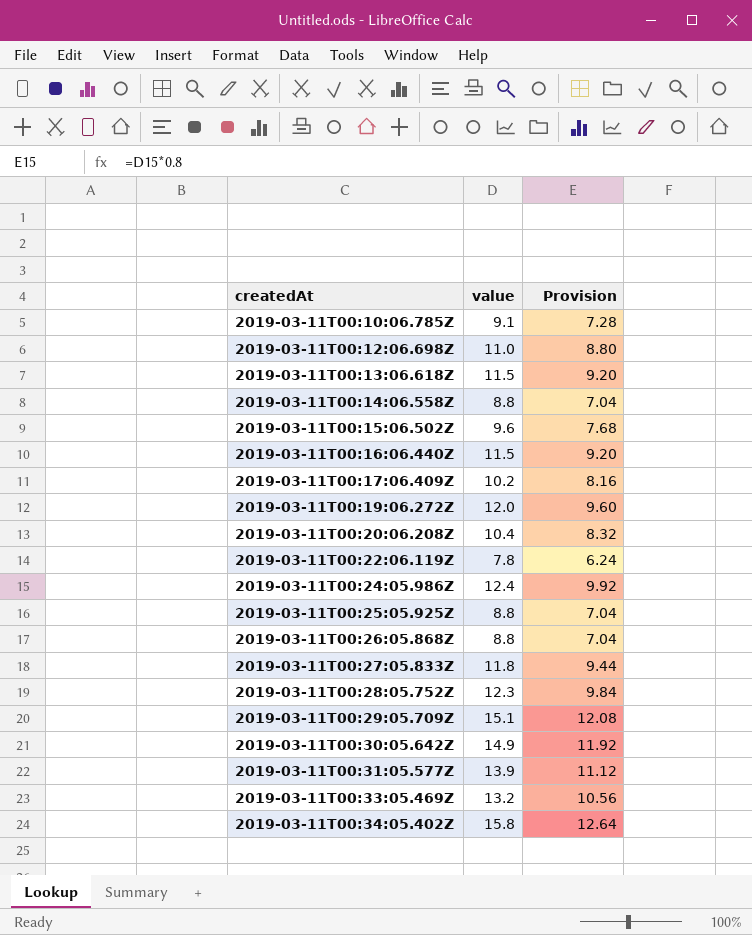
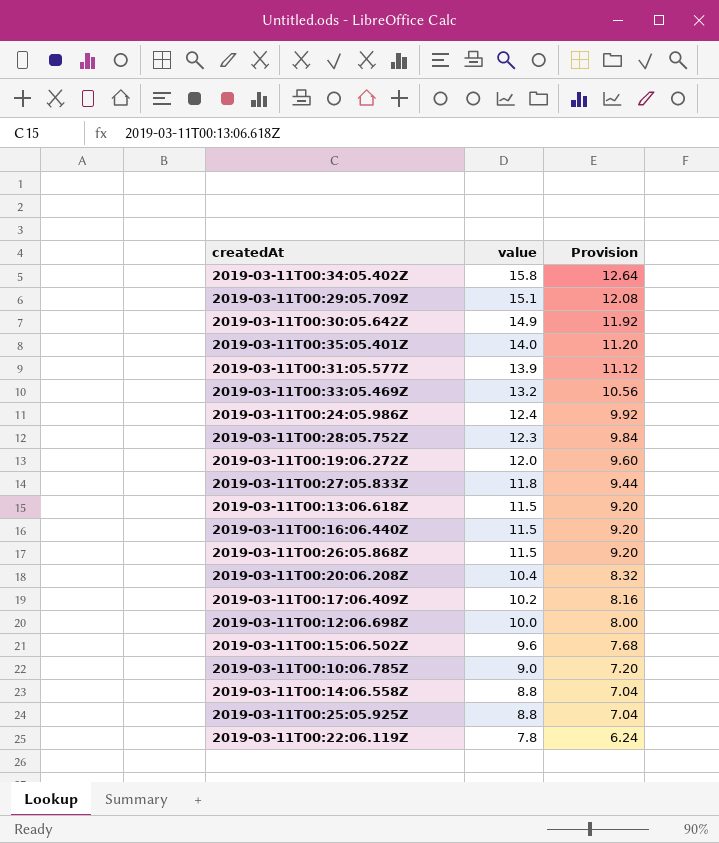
row order: createdAt ascending -> value descending
row 2019-03-11T00:35:05.401Z: none -> 14.0 | 11.20
2019-03-11T00:26:05.868Z | value: 8.8 -> 11.5
2019-03-11T00:26:05.868Z | Provision: 7.04 -> 9.20
2019-03-11T00:12:06.698Z | value: 11.0 -> 10.0
2019-03-11T00:12:06.698Z | Provision: 8.80 -> 8.00
2019-03-11T00:10:06.785Z | value: 9.1 -> 9.0
2019-03-11T00:10:06.785Z | Provision: 7.28 -> 7.20

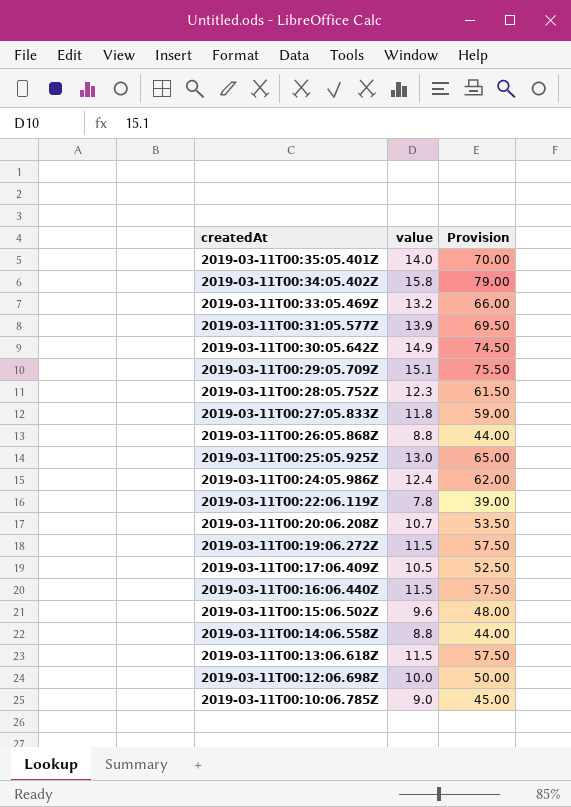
row order: value descending -> createdAt descending
column Provision | formula: [value] * 0.8 -> [value] * 5
2019-03-11T00:26:05.868Z | value: 11.5 -> 8.8
2019-03-11T00:25:05.925Z | value: 8.8 -> 13.0
2019-03-11T00:20:06.208Z | value: 10.4 -> 10.7
2019-03-11T00:19:06.272Z | value: 12.0 -> 11.5
2019-03-11T00:17:06.409Z | value: 10.2 -> 10.5

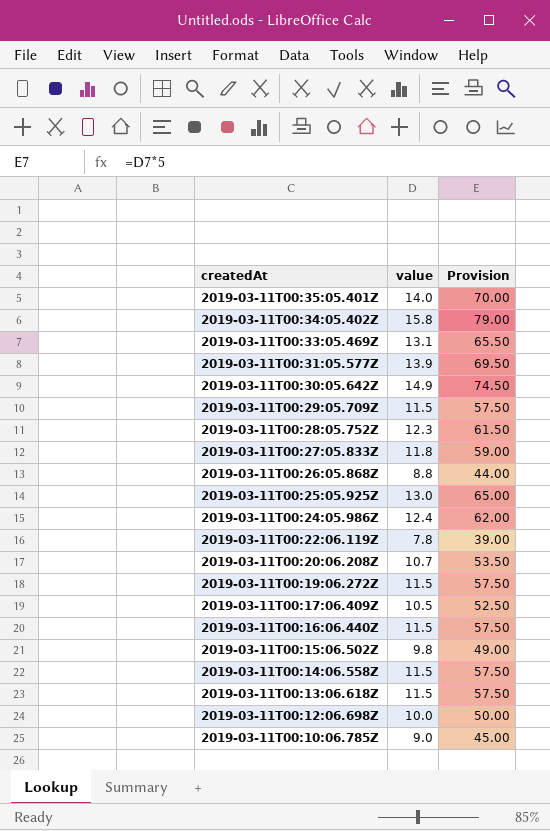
2019-03-11T00:33:05.469Z | value: 13.2 -> 13.1
2019-03-11T00:33:05.469Z | Provision: 66.00 -> 65.50
2019-03-11T00:29:05.709Z | value: 15.1 -> 11.5
2019-03-11T00:29:05.709Z | Provision: 75.50 -> 57.50
2019-03-11T00:15:06.502Z | value: 9.6 -> 9.8
2019-03-11T00:15:06.502Z | Provision: 48.00 -> 49.00
2019-03-11T00:14:06.558Z | value: 8.8 -> 11.5
2019-03-11T00:14:06.558Z | Provision: 44.00 -> 57.50

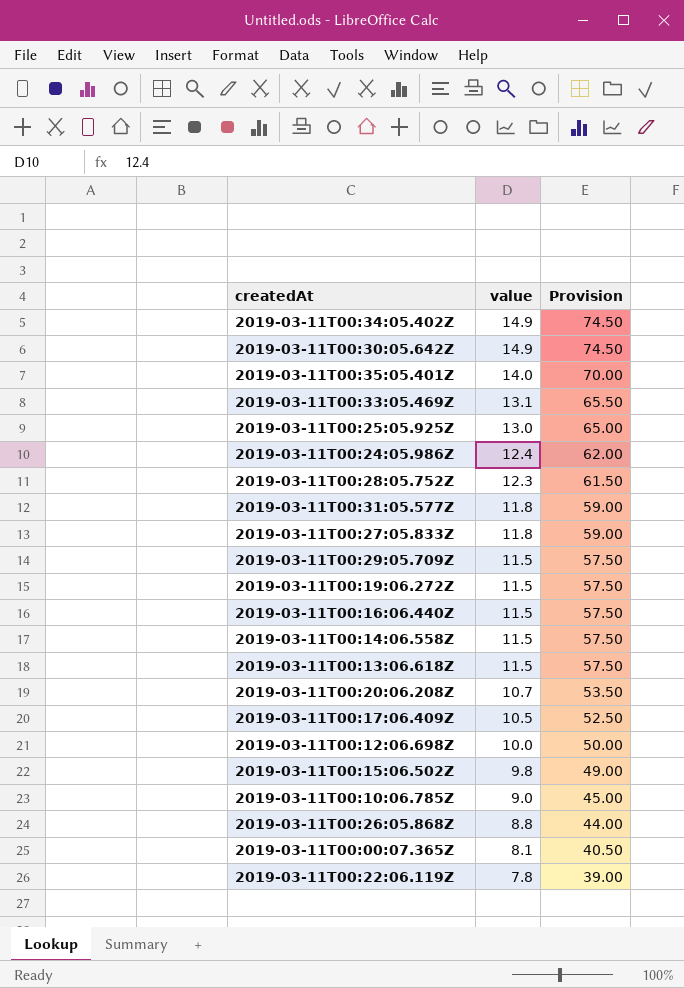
row order: createdAt descending -> value descending
2019-03-11T00:34:05.402Z | value: 15.8 -> 14.9
2019-03-11T00:34:05.402Z | Provision: 79.00 -> 74.50
2019-03-11T00:31:05.577Z | value: 13.9 -> 11.8
2019-03-11T00:31:05.577Z | Provision: 69.50 -> 59.00
row 2019-03-11T00:00:07.365Z: none -> 8.1 | 40.50

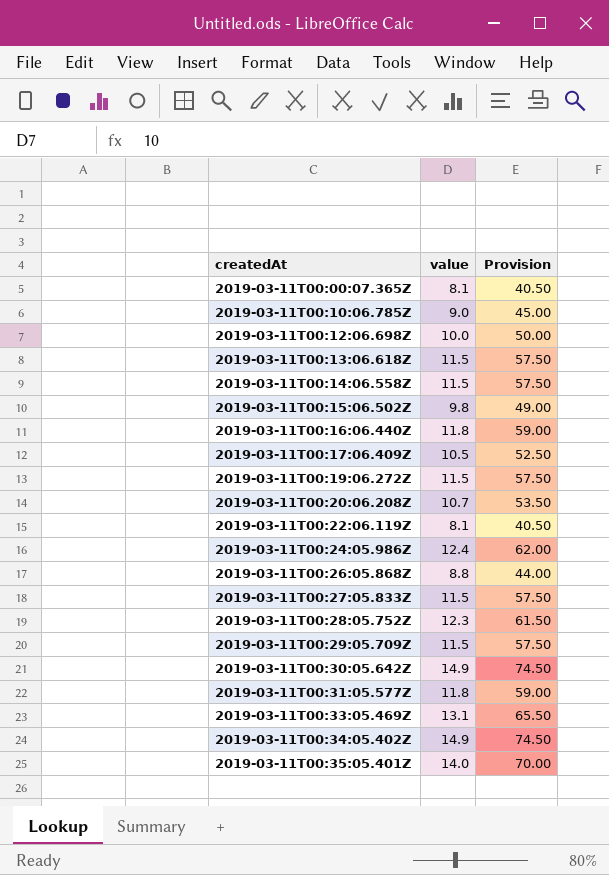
row order: value descending -> createdAt ascending
row 2019-03-11T00:25:05.925Z: 13.0 | 65.00 -> none
2019-03-11T00:16:06.440Z | value: 11.5 -> 11.8
2019-03-11T00:16:06.440Z | Provision: 57.50 -> 59.00
2019-03-11T00:22:06.119Z | value: 7.8 -> 8.1
2019-03-11T00:22:06.119Z | Provision: 39.00 -> 40.50
2019-03-11T00:27:05.833Z | value: 11.8 -> 11.5
2019-03-11T00:27:05.833Z | Provision: 59.00 -> 57.50

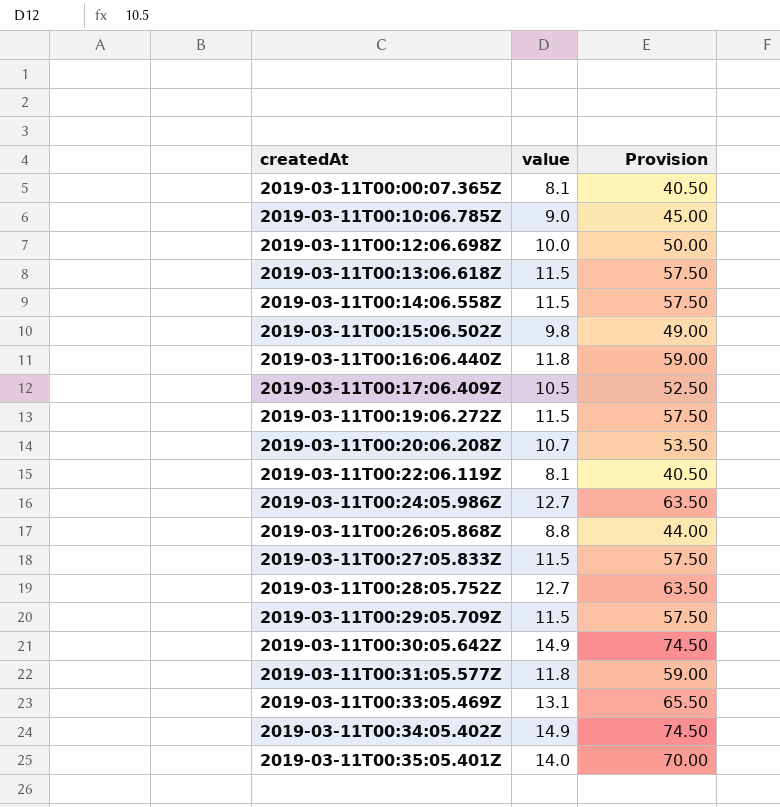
2019-03-11T00:24:05.986Z | value: 12.4 -> 12.7
2019-03-11T00:24:05.986Z | Provision: 62.00 -> 63.50
2019-03-11T00:28:05.752Z | value: 12.3 -> 12.7
2019-03-11T00:28:05.752Z | Provision: 61.50 -> 63.50

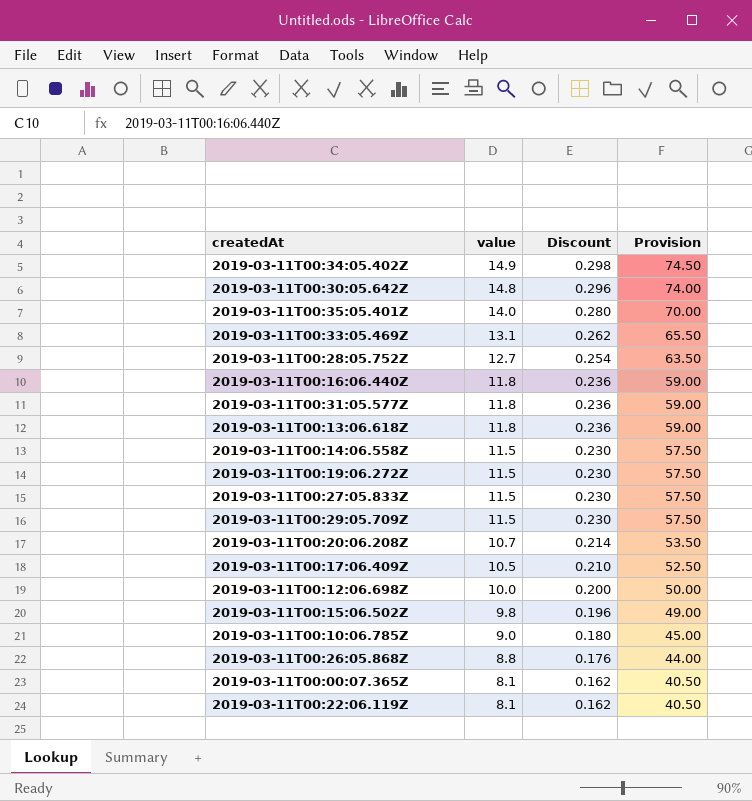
row order: createdAt ascending -> value descending
column Discount | formula: none -> [value] * 0.02
row 2019-03-11T00:24:05.986Z: 12.7 | 63.50 -> none
2019-03-11T00:30:05.642Z | value: 14.9 -> 14.8
2019-03-11T00:30:05.642Z | Provision: 74.50 -> 74.00
2019-03-11T00:13:06.618Z | value: 11.5 -> 11.8
2019-03-11T00:13:06.618Z | Provision: 57.50 -> 59.00

